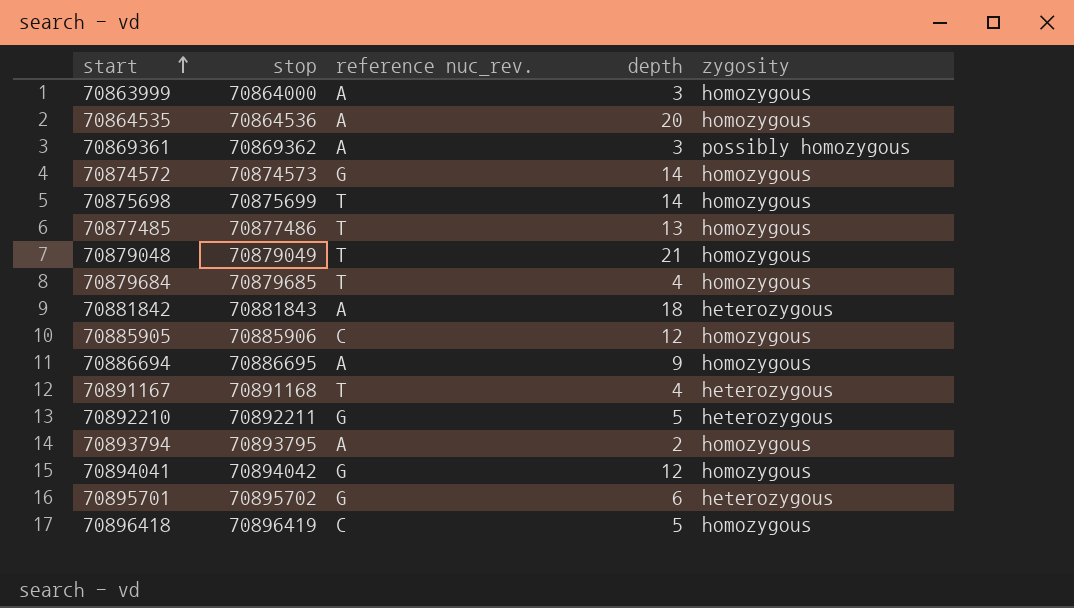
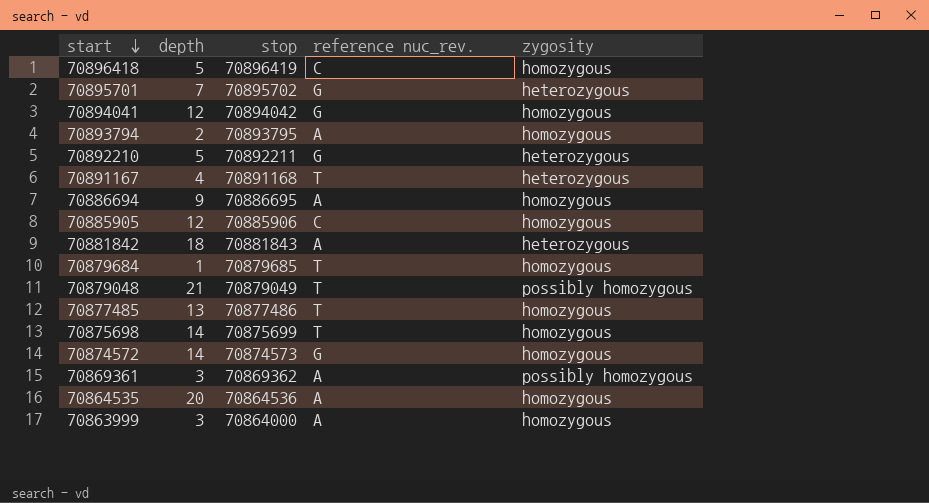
row order: start ascending -> start descending
column depth | position: 4 -> 2
70895701 | depth: 6 -> 7
70879684 | depth: 4 -> 1
70879048 | zygosity: homozygous -> possibly homozygous

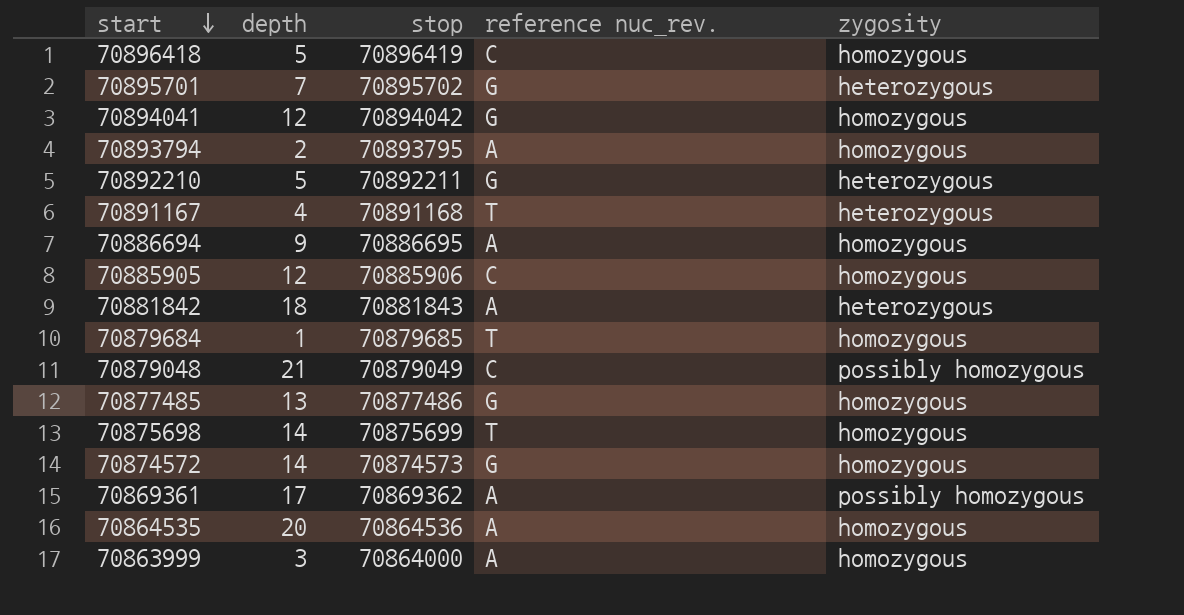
70879048 | reference nuc_rev.: T -> C
70877485 | reference nuc_rev.: T -> G
70869361 | depth: 3 -> 17

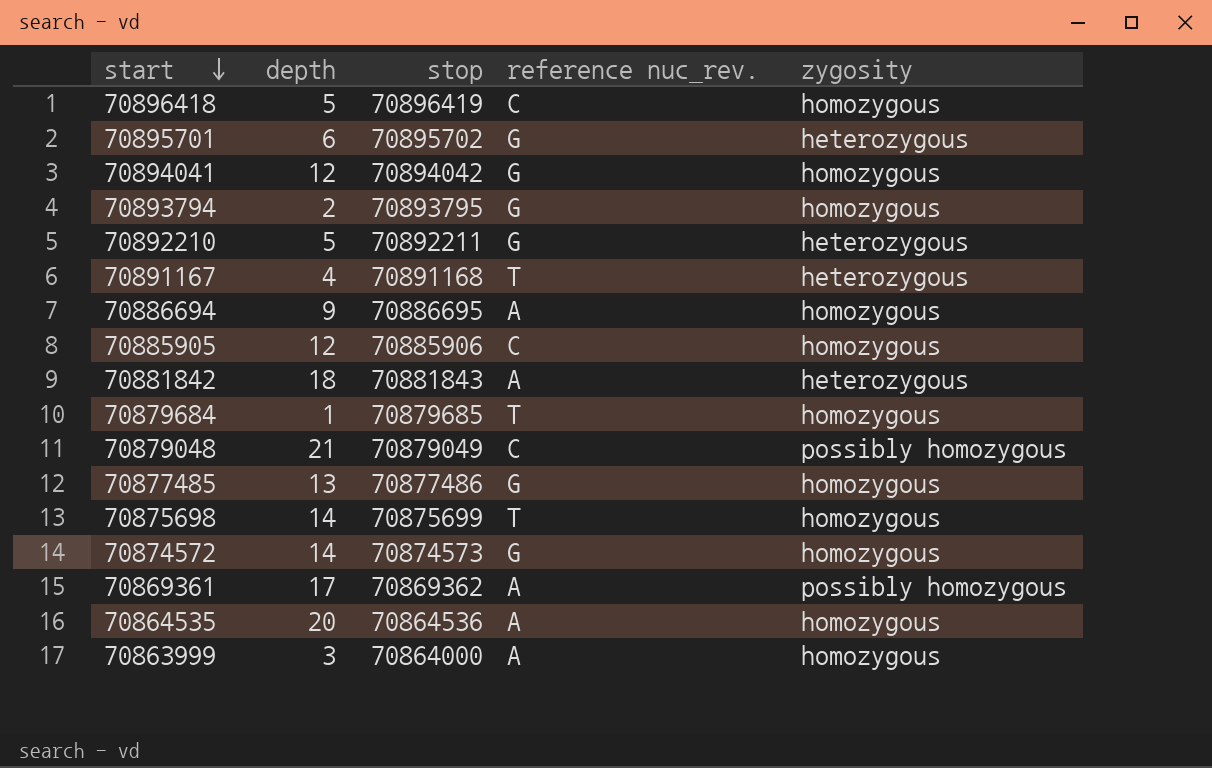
70895701 | depth: 7 -> 6
70893794 | reference nuc_rev.: A -> G

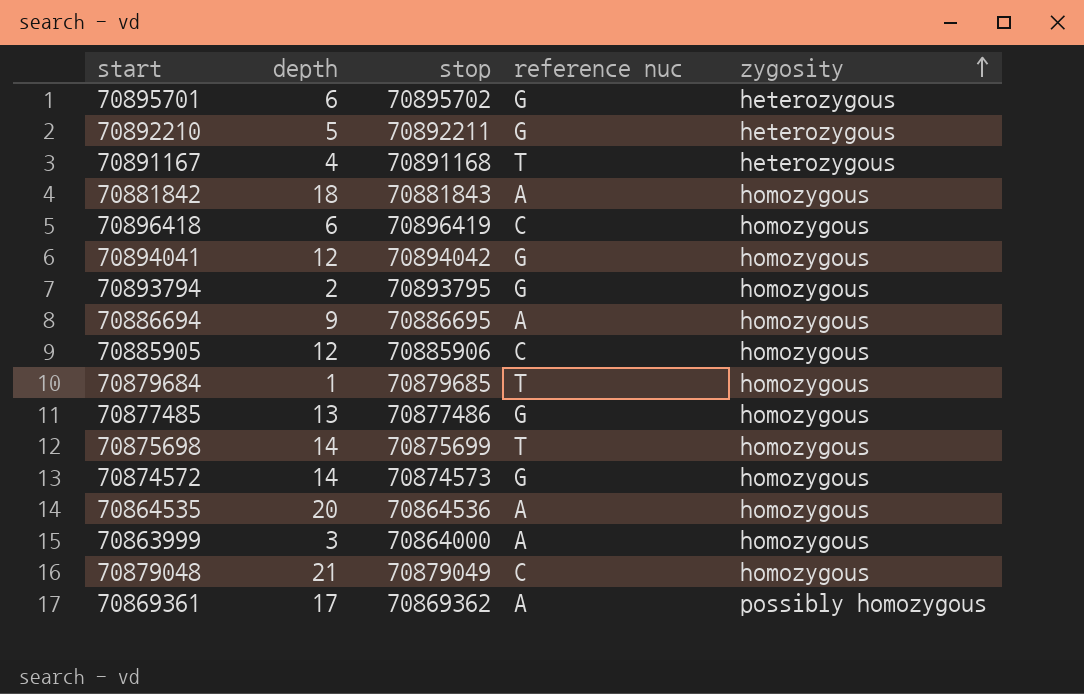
row order: start descending -> zygosity ascending
column name: reference nuc_rev. -> reference nuc
70881842 | zygosity: heterozygous -> homozygous
70896418 | depth: 5 -> 6
70879048 | zygosity: possibly homozygous -> homozygous

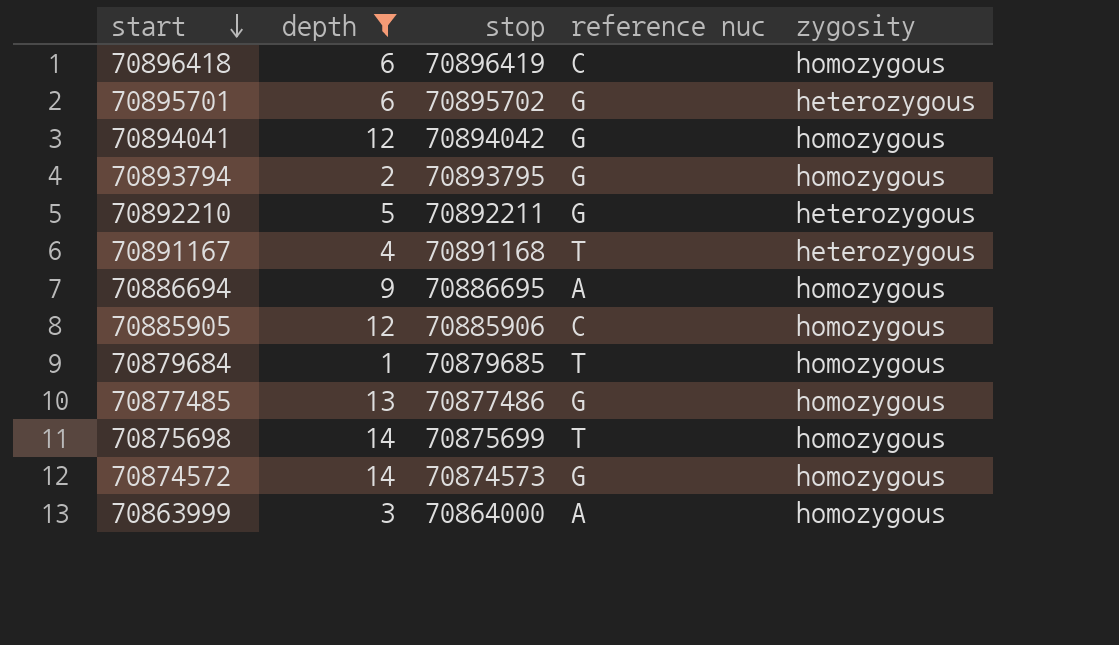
filter: none -> depth <= 14
row order: zygosity ascending -> start descending

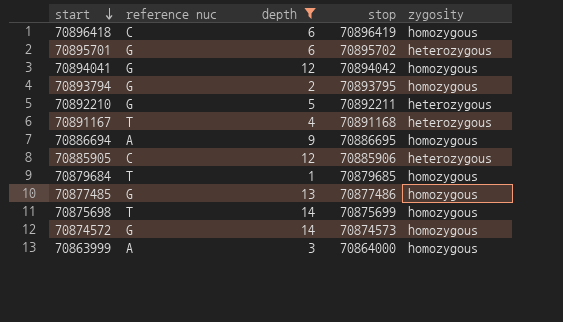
column reference nuc | position: 4 -> 2
70885905 | zygosity: homozygous -> heterozygous

